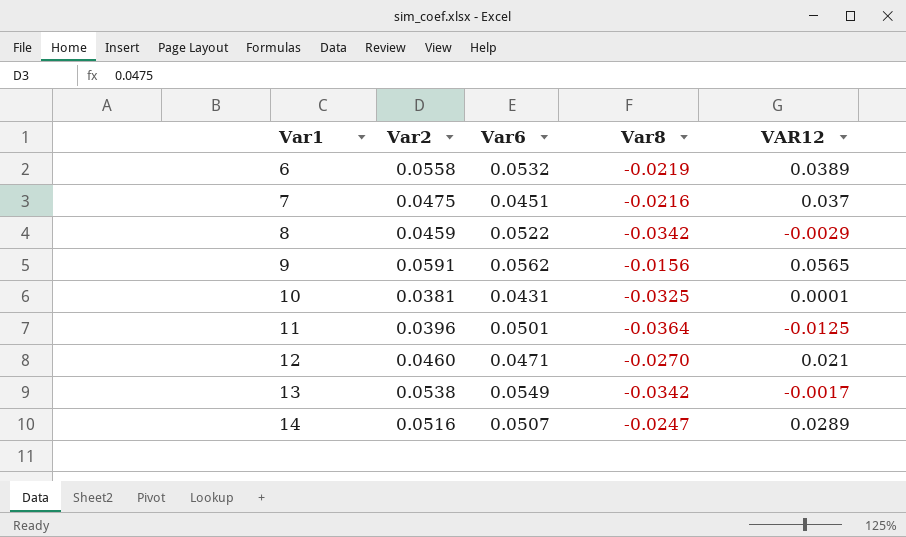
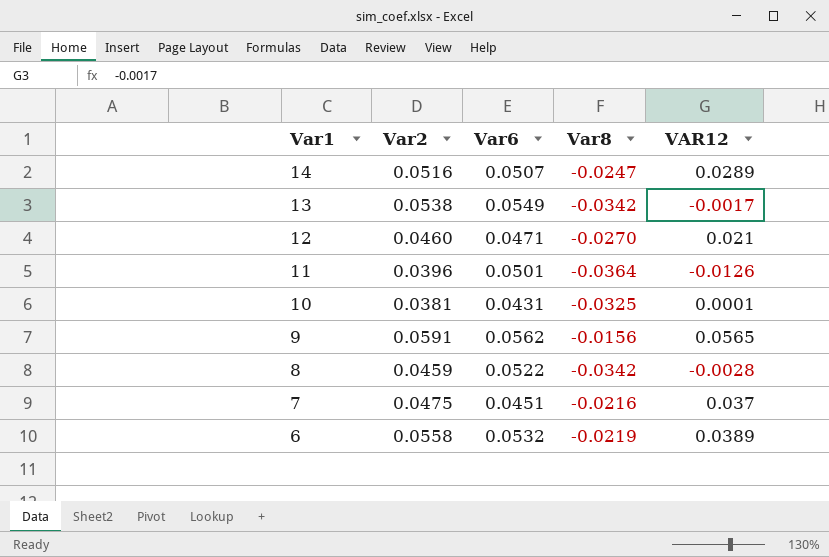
row order: Var1 ascending -> Var1 descending
11 | VAR12: -0.0125 -> -0.0126
8 | VAR12: -0.0029 -> -0.0028

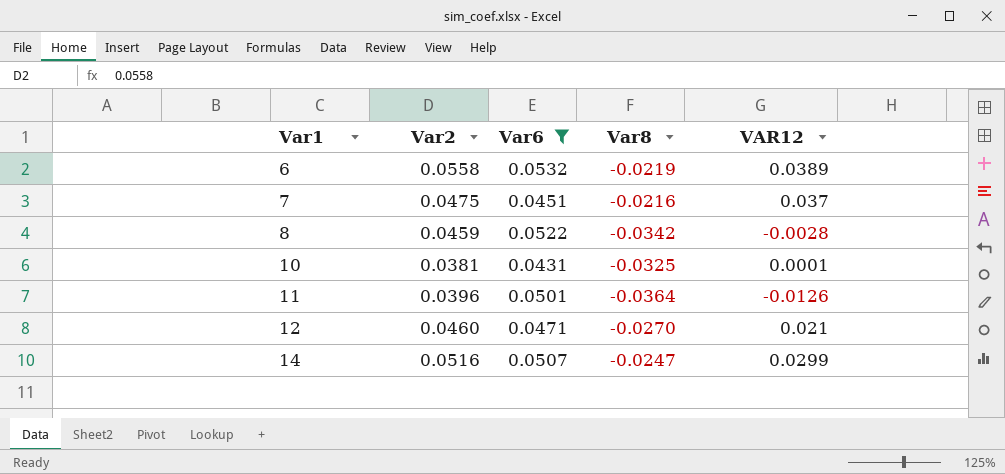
filter: none -> Var6 <= 0.0532
row order: Var1 descending -> Var1 ascending
14 | VAR12: 0.0289 -> 0.0299

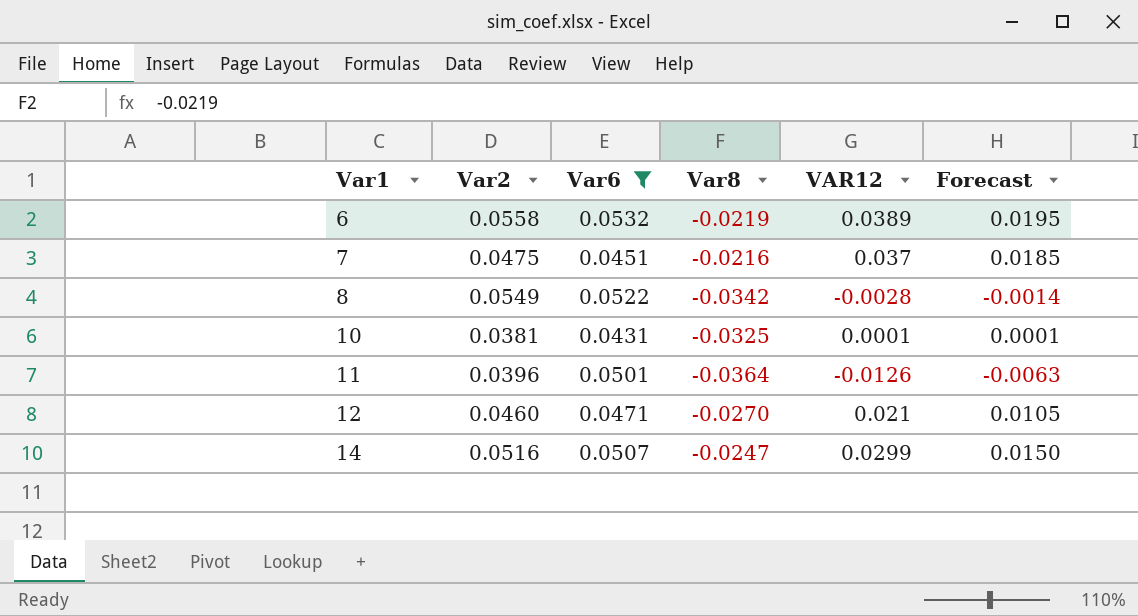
column Forecast | formula: none -> [VAR12] * 0.5
8 | Var2: 0.0459 -> 0.0549

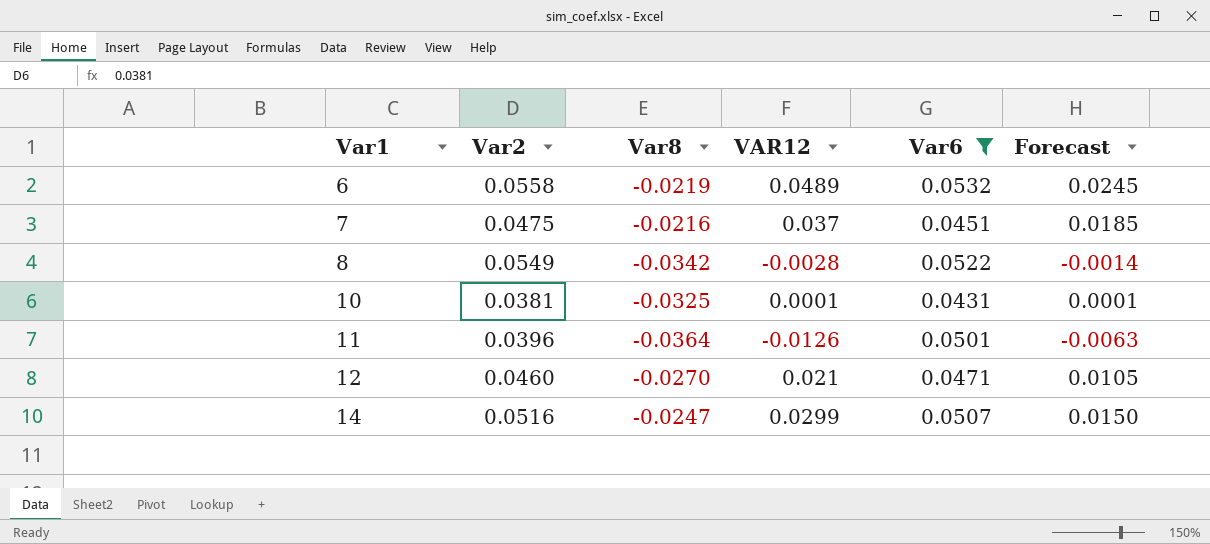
column Var6 | position: 3 -> 5
6 | VAR12: 0.0389 -> 0.0489
6 | Forecast: 0.0195 -> 0.0245

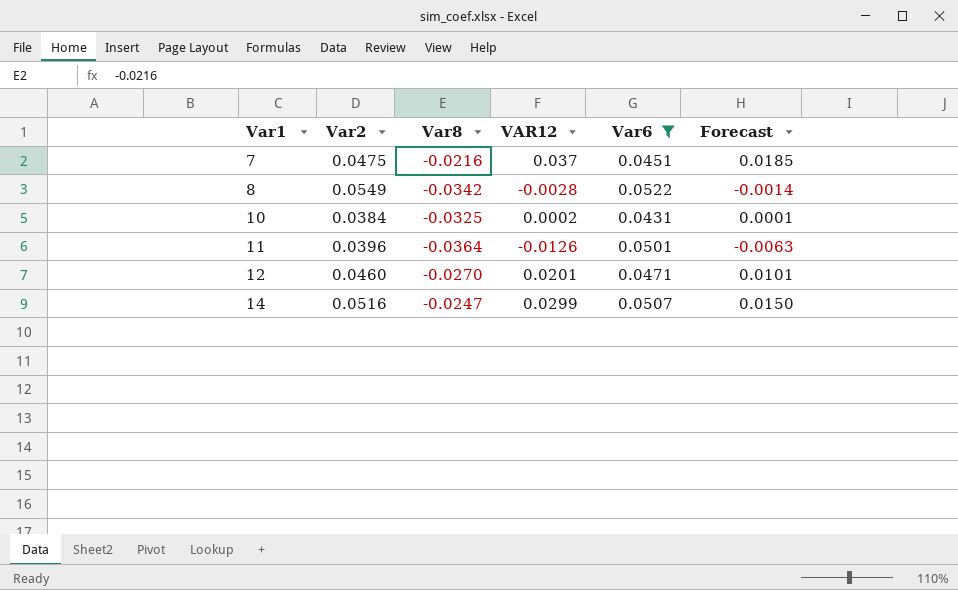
row 6: 0.0558 | -0.0219 | 0.0489 | 0.0532 | 0.0245 -> none
10 | Var2: 0.0381 -> 0.0384
10 | VAR12: 0.0001 -> 0.0002
12 | VAR12: 0.021 -> 0.0201
12 | Forecast: 0.0105 -> 0.0101

